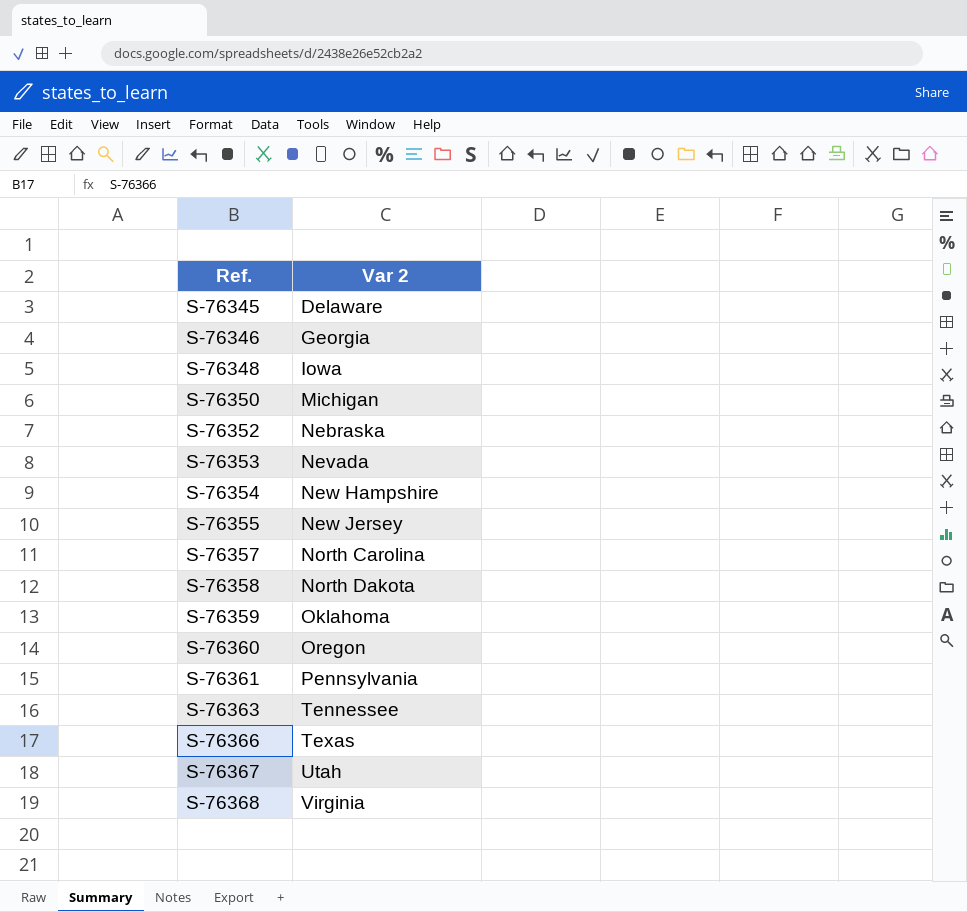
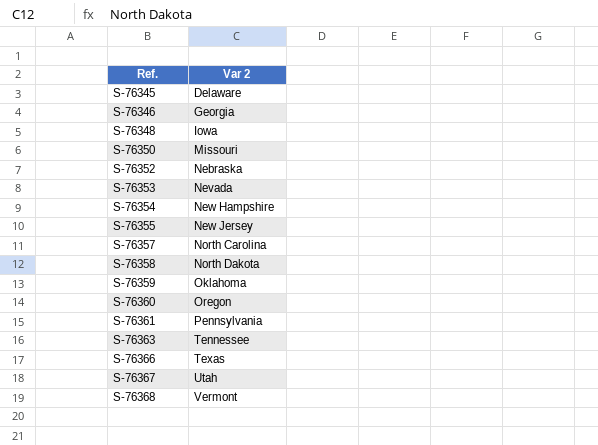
S-76350 | Var 2: Michigan -> Missouri
S-76368 | Var 2: Virginia -> Vermont

